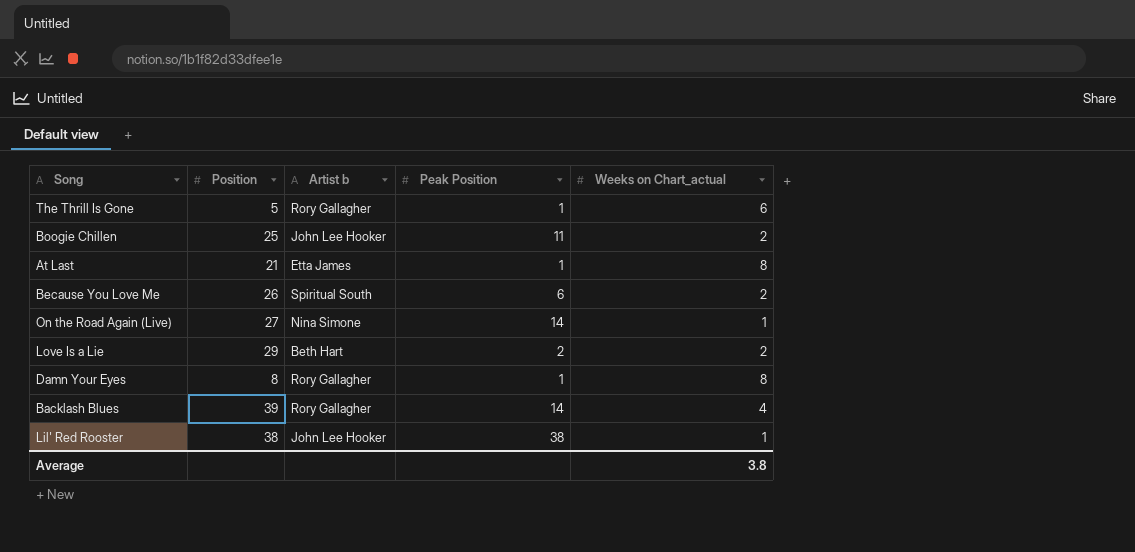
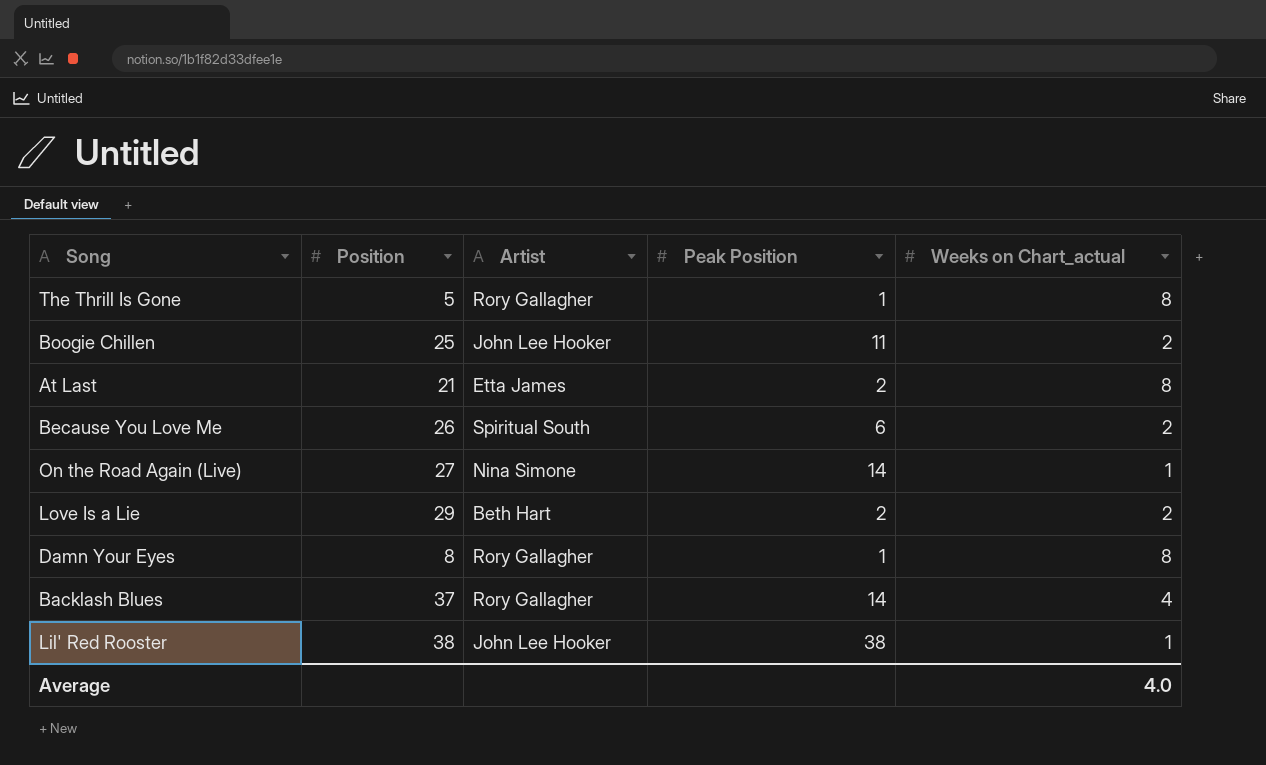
column name: Artist b -> Artist
The Thrill Is Gone | Weeks on Chart_actual: 6 -> 8
At Last | Peak Position: 1 -> 2
Backlash Blues | Position: 39 -> 37
Average | Weeks on Chart_actual: 3.8 -> 4.0

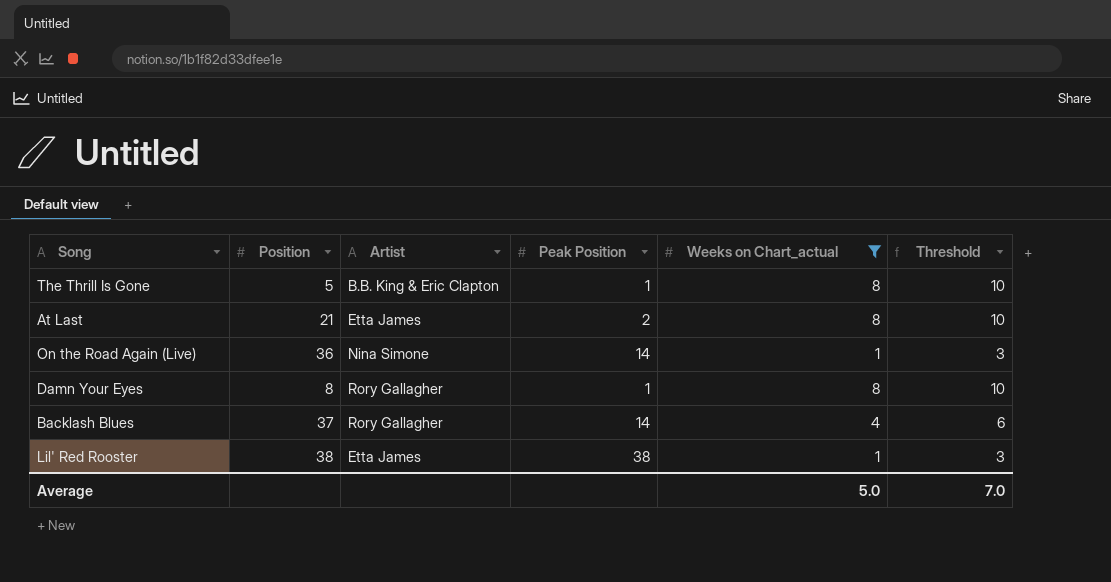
filter: none -> Weeks on Chart_actual != 2
column Threshold | formula: none -> [Weeks on Chart_actual] + 2
The Thrill Is Gone | Artist: Rory Gallagher -> B.B. King & Eric Clapton
On the Road Again (Live) | Position: 27 -> 36
Lil' Red Rooster | Artist: John Lee Hooker -> Etta James
Average | Weeks on Chart_actual: 4.0 -> 5.0

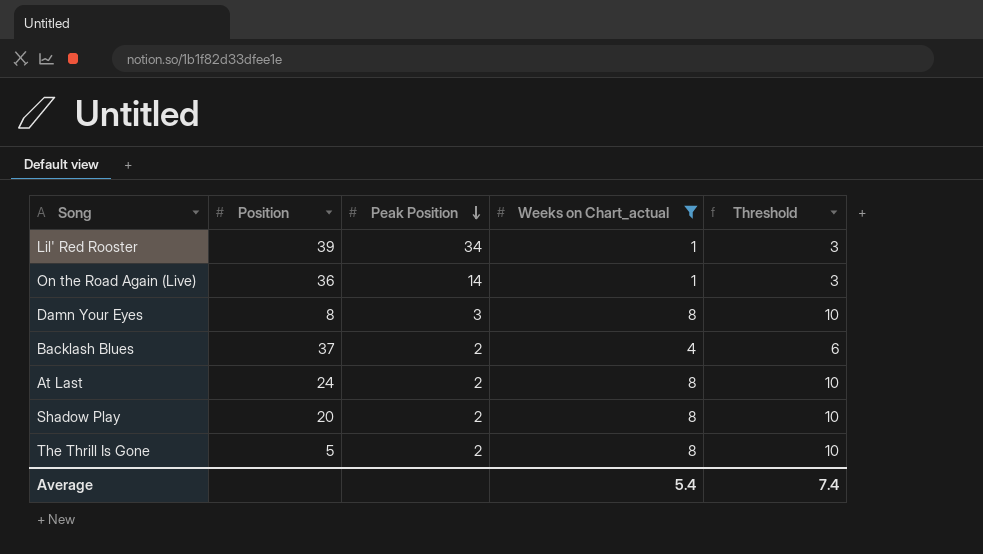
row order: none -> Peak Position descending
column Artist | position: 3 -> none
Lil' Red Rooster | Position: 38 -> 39
Lil' Red Rooster | Peak Position: 38 -> 34
Damn Your Eyes | Peak Position: 1 -> 3
Backlash Blues | Peak Position: 14 -> 2
At Last | Position: 21 -> 24
row Shadow Play: none -> 20 | 2 | 8 | 10
The Thrill Is Gone | Peak Position: 1 -> 2
Average | Weeks on Chart_actual: 5.0 -> 5.4
Average | Threshold: 7.0 -> 7.4

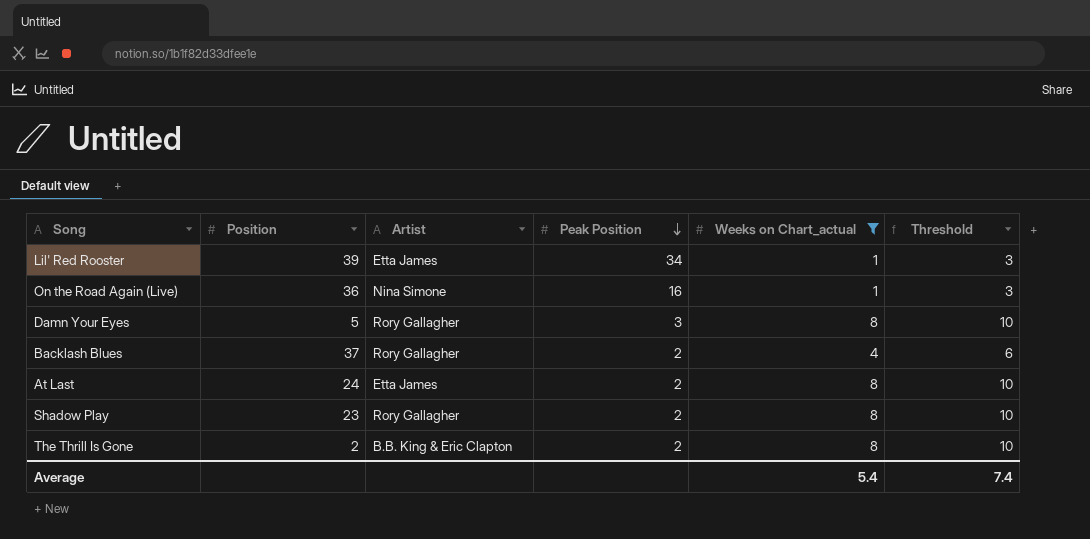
column Artist | position: none -> 3
On the Road Again (Live) | Peak Position: 14 -> 16
Damn Your Eyes | Position: 8 -> 5
Shadow Play | Position: 20 -> 23
The Thrill Is Gone | Position: 5 -> 2

